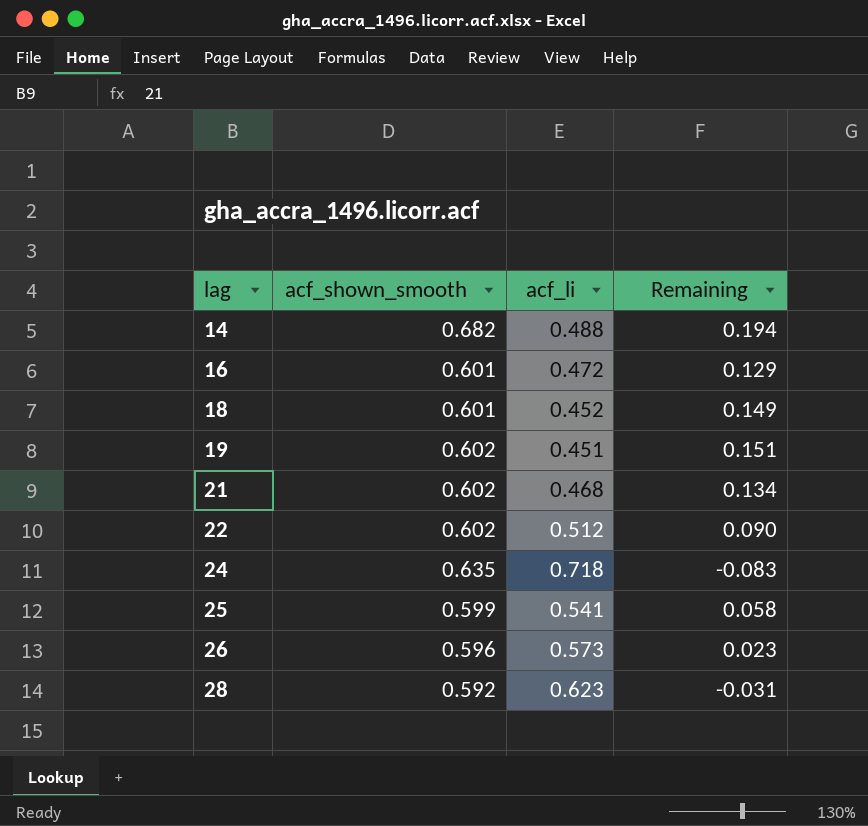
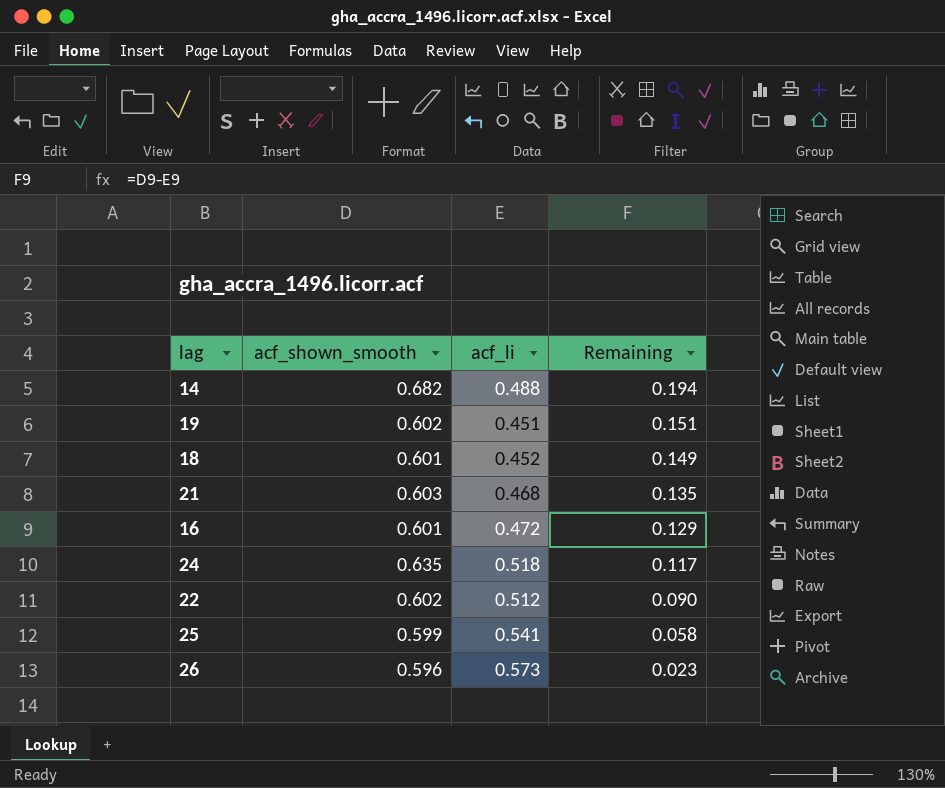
row order: lag ascending -> Remaining descending
row 28: 0.592 | 0.623 | -0.031 -> none
21 | acf_shown_smooth: 0.602 -> 0.603
21 | Remaining: 0.134 -> 0.135
24 | acf_li: 0.718 -> 0.518
24 | Remaining: -0.083 -> 0.117

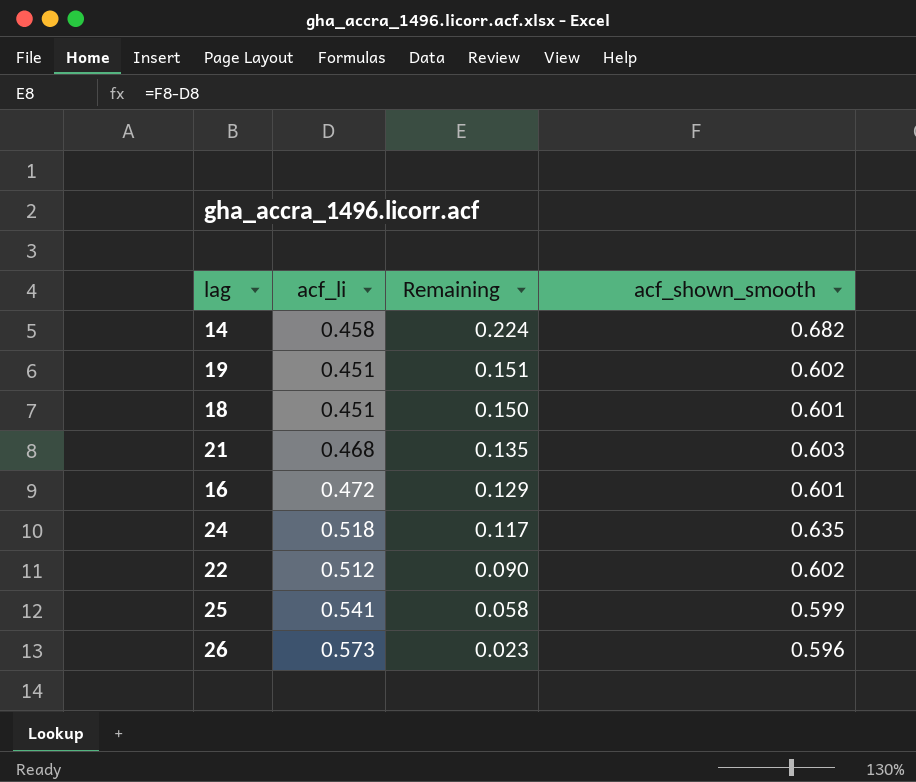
column acf_shown_smooth | position: 2 -> 4
14 | acf_li: 0.488 -> 0.458
14 | Remaining: 0.194 -> 0.224
18 | acf_li: 0.452 -> 0.451
18 | Remaining: 0.149 -> 0.150

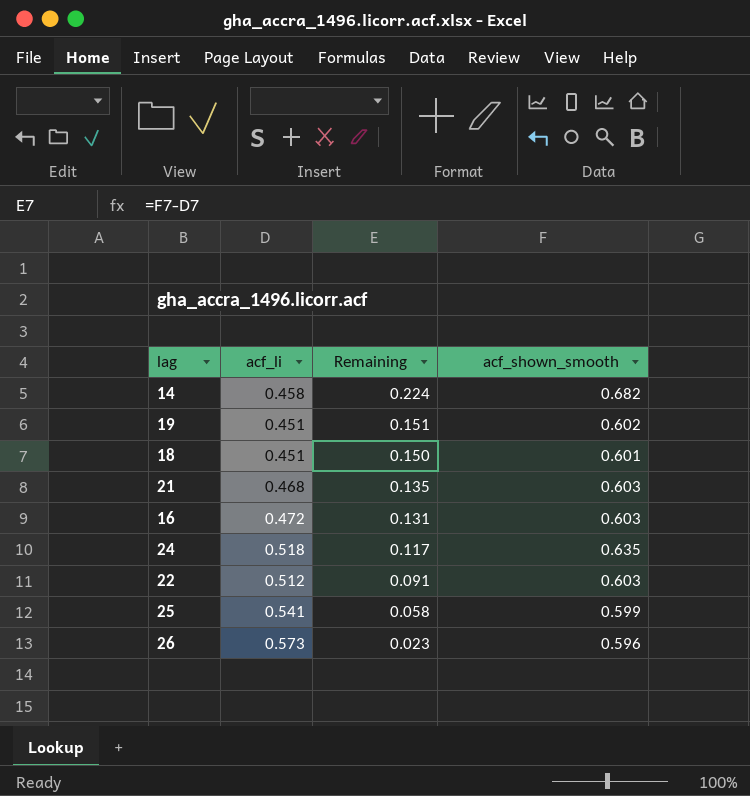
16 | Remaining: 0.129 -> 0.131
16 | acf_shown_smooth: 0.601 -> 0.603
22 | Remaining: 0.090 -> 0.091
22 | acf_shown_smooth: 0.602 -> 0.603

